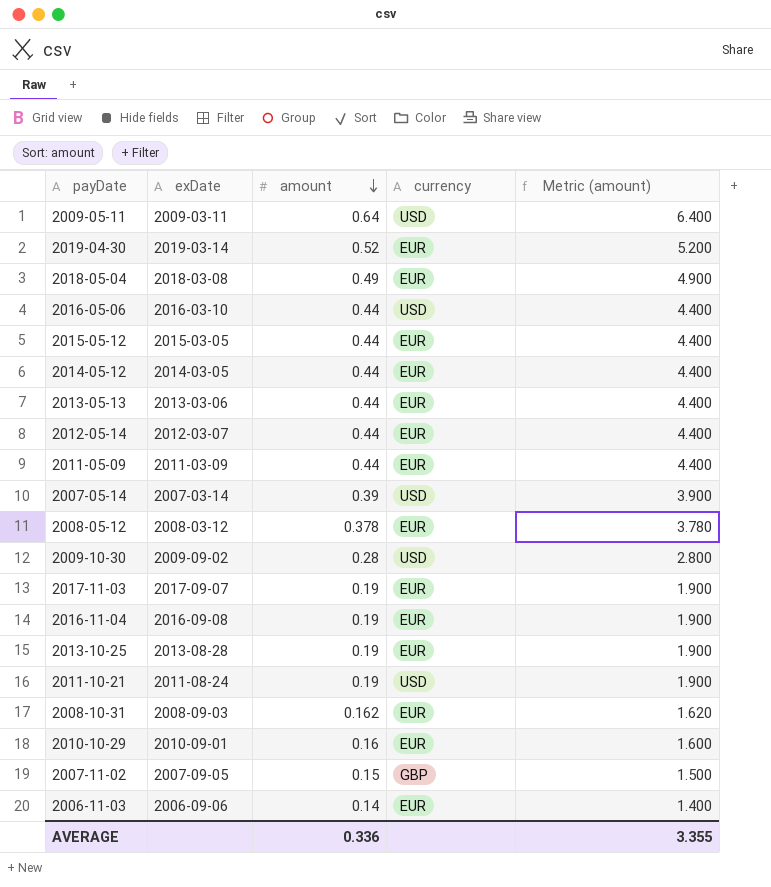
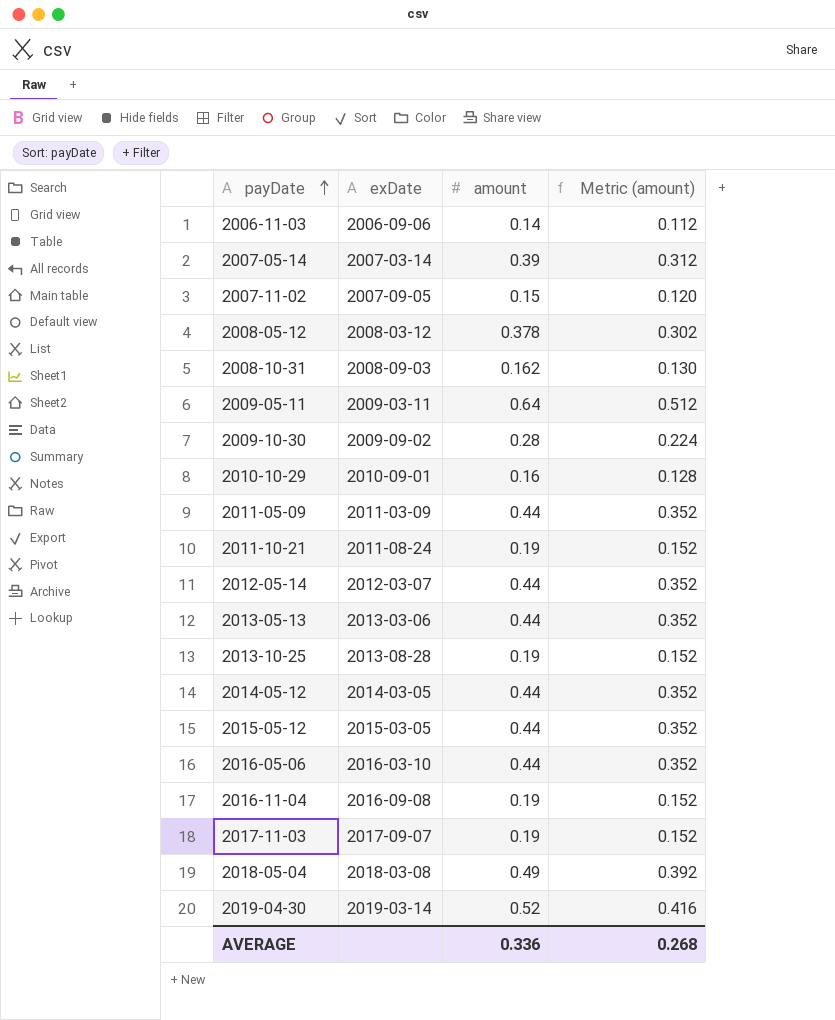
row order: amount descending -> payDate ascending
column currency | position: 4 -> none
column Metric (amount) | formula: [amount] * 10 -> [amount] * 0.8
AVERAGE | Metric (amount): 3.355 -> 0.268

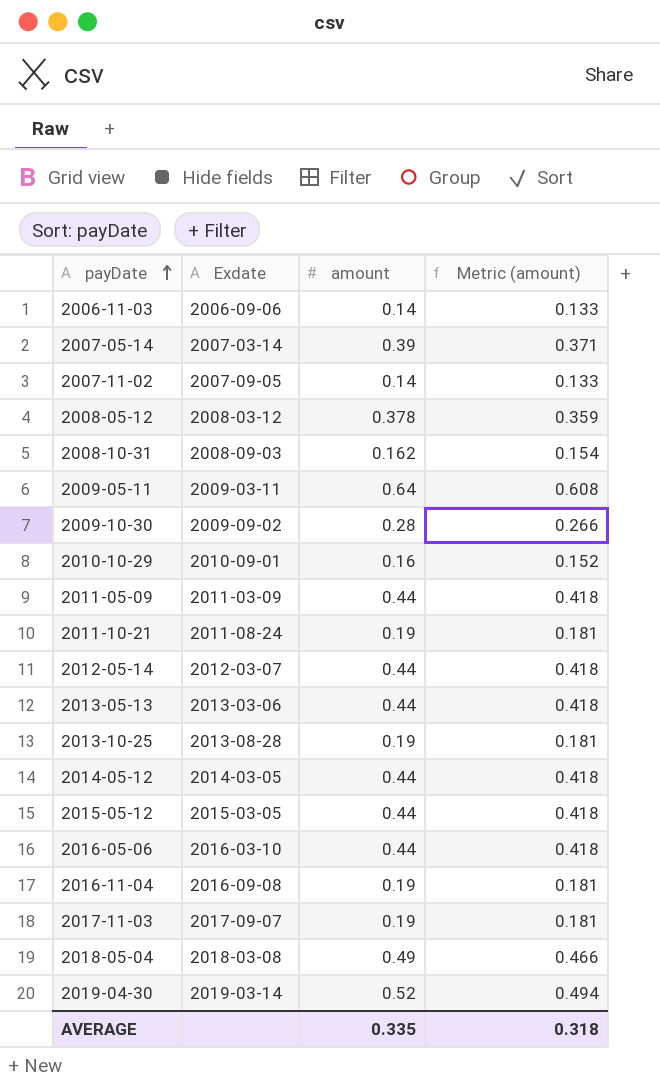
column name: exDate -> Exdate
column Metric (amount) | formula: [amount] * 0.8 -> [amount] * 0.95
2007-11-02 | amount: 0.15 -> 0.14
AVERAGE | amount: 0.336 -> 0.335
AVERAGE | Metric (amount): 0.268 -> 0.318

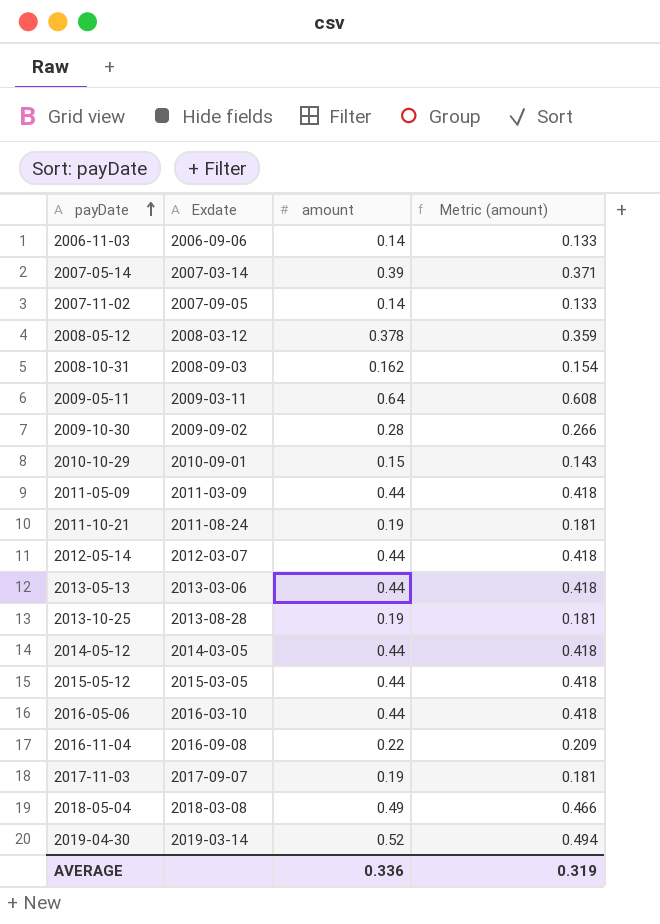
2010-10-29 | amount: 0.16 -> 0.15
2010-10-29 | Metric (amount): 0.152 -> 0.143
2016-11-04 | amount: 0.19 -> 0.22
2016-11-04 | Metric (amount): 0.181 -> 0.209
AVERAGE | amount: 0.335 -> 0.336
AVERAGE | Metric (amount): 0.318 -> 0.319

